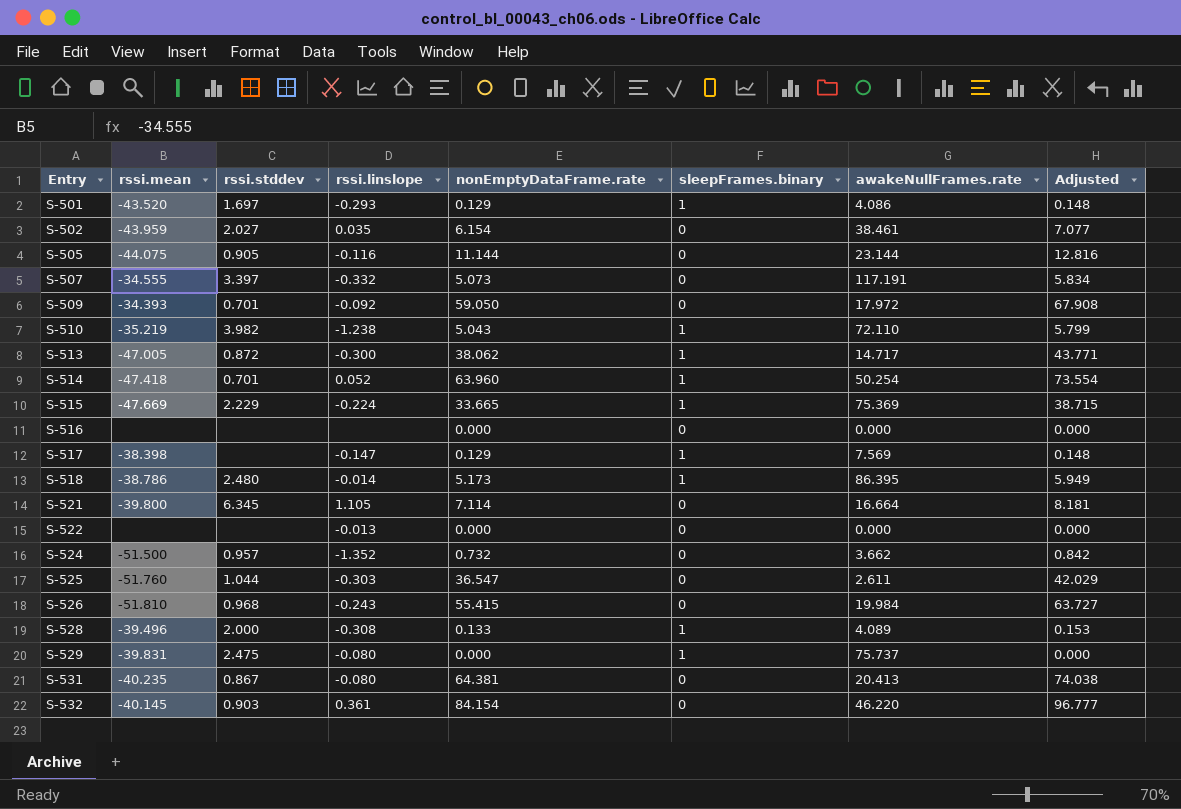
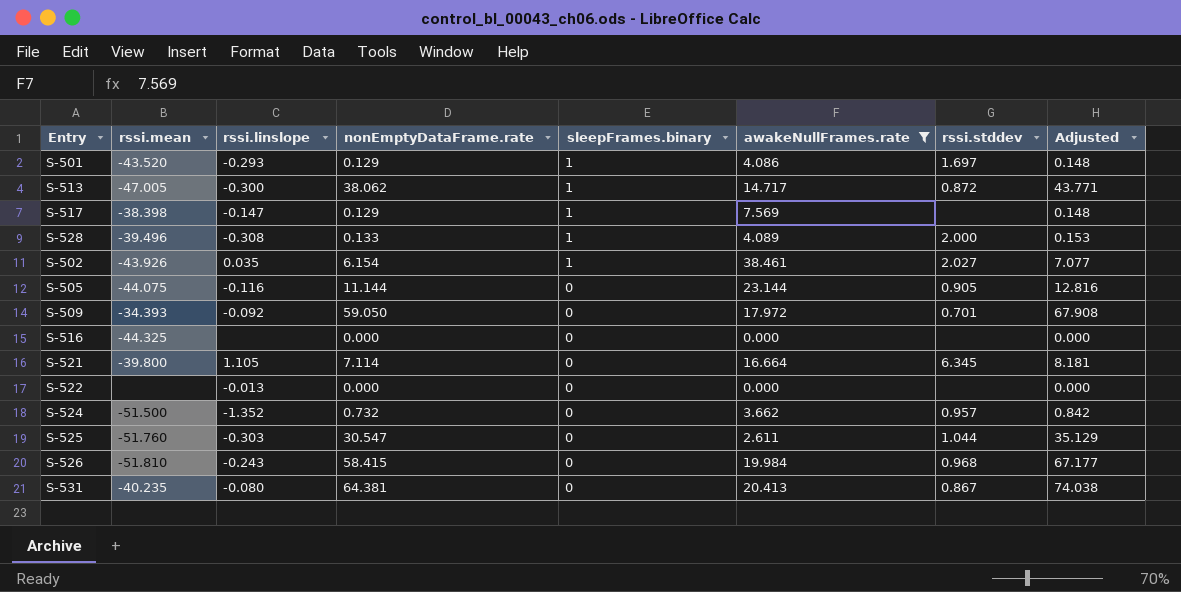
filter: none -> awakeNullFrames.rate <= 38.461
row order: Entry ascending -> sleepFrames.binary descending
column rssi.stddev | position: 3 -> 7
S-502 | rssi.mean: -43.959 -> -43.926
S-502 | sleepFrames.binary: 0 -> 1
S-516 | rssi.mean: none -> -44.325
S-525 | nonEmptyDataFrame.rate: 36.547 -> 30.547
S-525 | Adjusted: 42.029 -> 35.129
S-526 | nonEmptyDataFrame.rate: 55.415 -> 58.415
S-526 | Adjusted: 63.727 -> 67.177

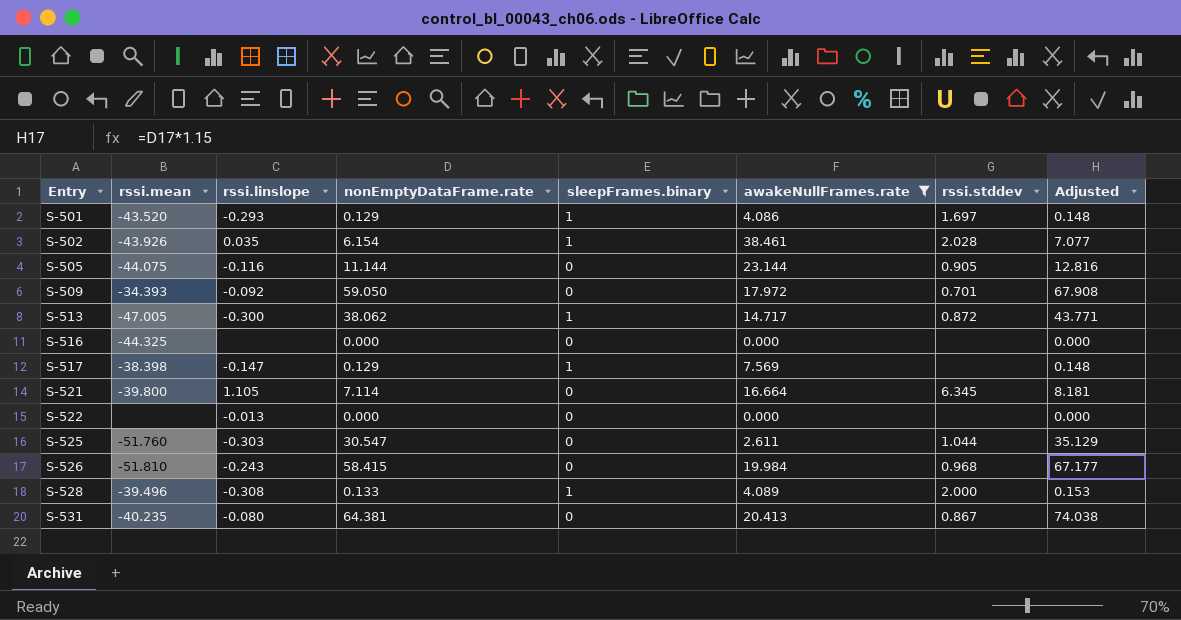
row order: sleepFrames.binary descending -> Entry ascending
row S-524: -51.500 | -1.352 | 0.732 | 0 | 3.662 | 0.957 | 0.842 -> none
S-502 | rssi.stddev: 2.027 -> 2.028

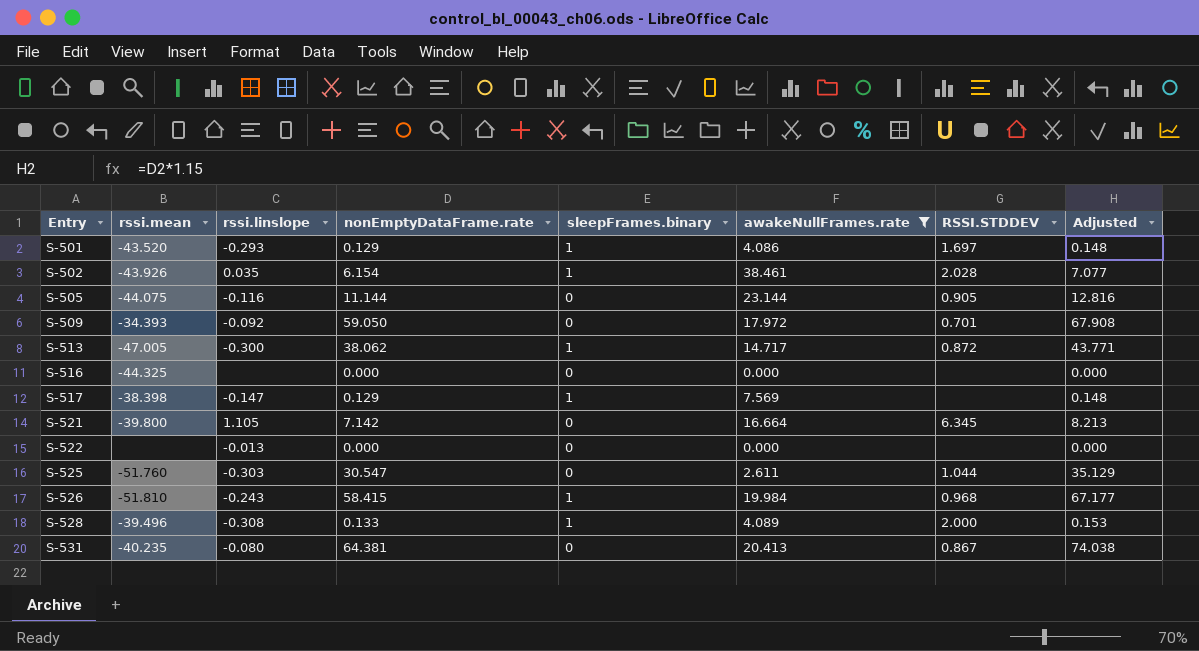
column name: rssi.stddev -> RSSI.STDDEV
S-521 | nonEmptyDataFrame.rate: 7.114 -> 7.142
S-521 | Adjusted: 8.181 -> 8.213
S-526 | sleepFrames.binary: 0 -> 1

